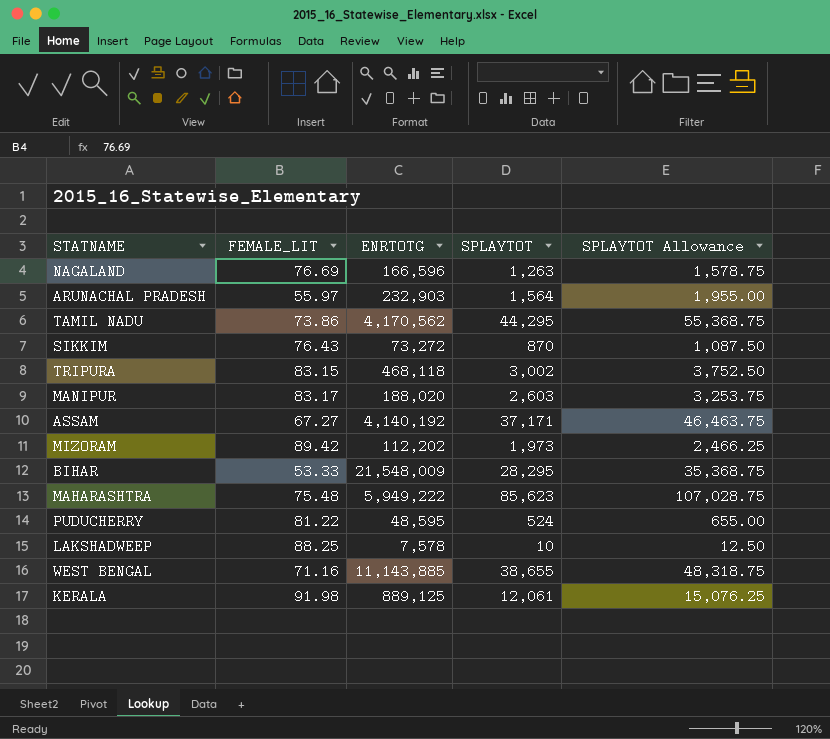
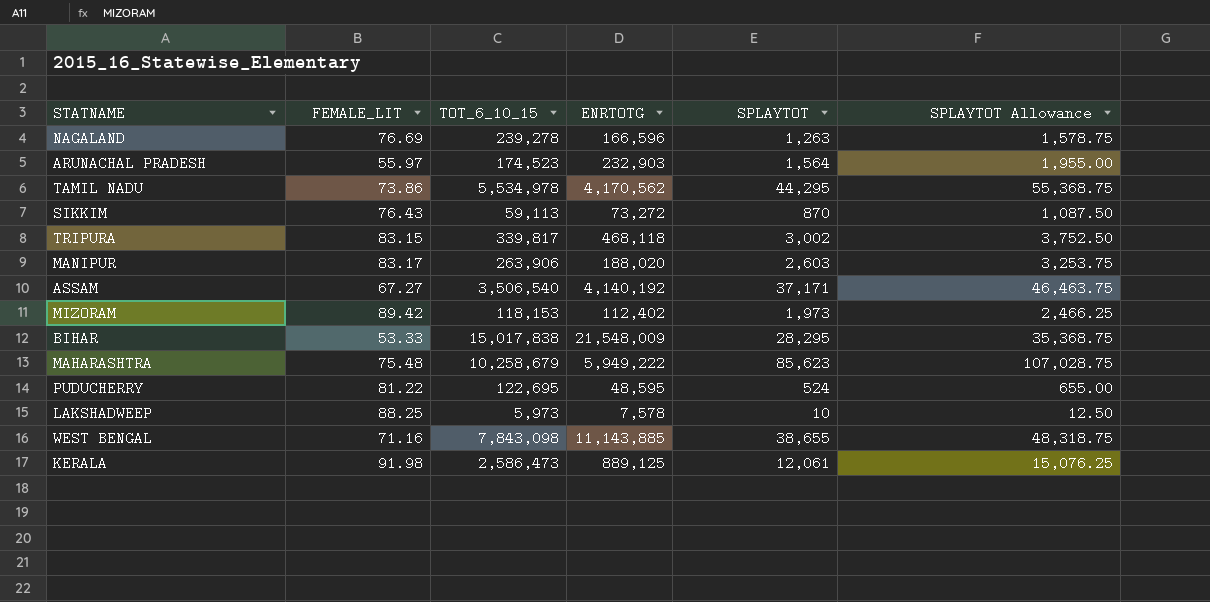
column TOT_6_10_15 | position: none -> 3
MIZORAM | ENRTOTG: 112,202 -> 112,402

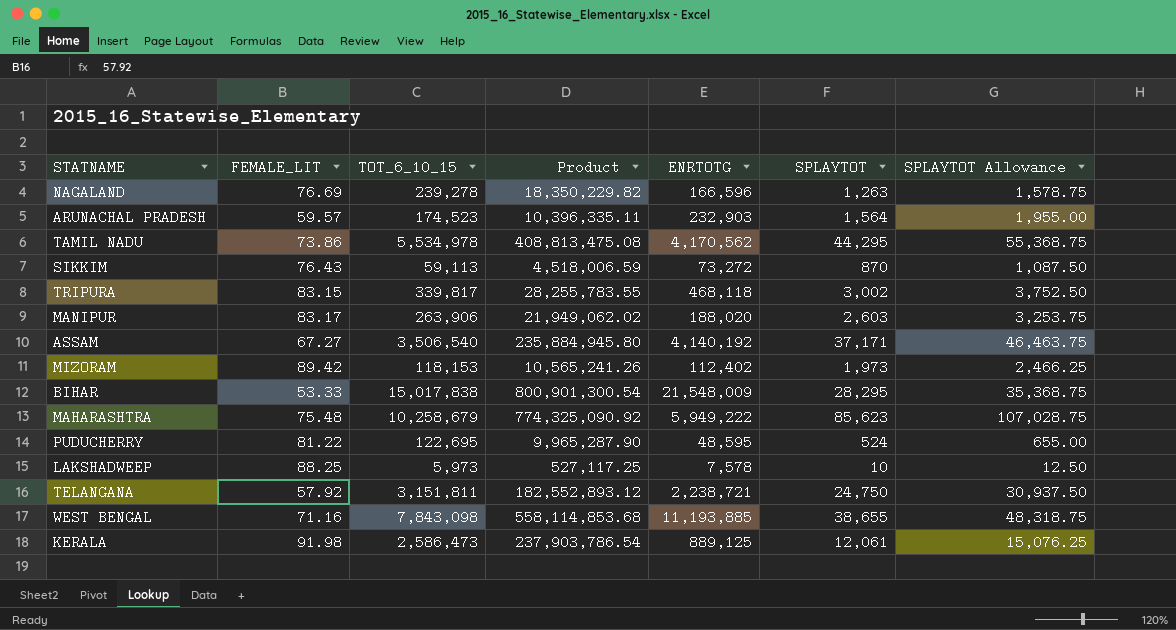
column Product | formula: none -> [FEMALE_LIT] * [TOT_6_10_15]
ARUNACHAL PRADESH | FEMALE_LIT: 55.97 -> 59.57
row TELANGANA: none -> 57.92 | 3,151,811 | 182,552,893.12 | 2,238,721 | 24,750 | 30,937.50
WEST BENGAL | ENRTOTG: 11,143,885 -> 11,193,885

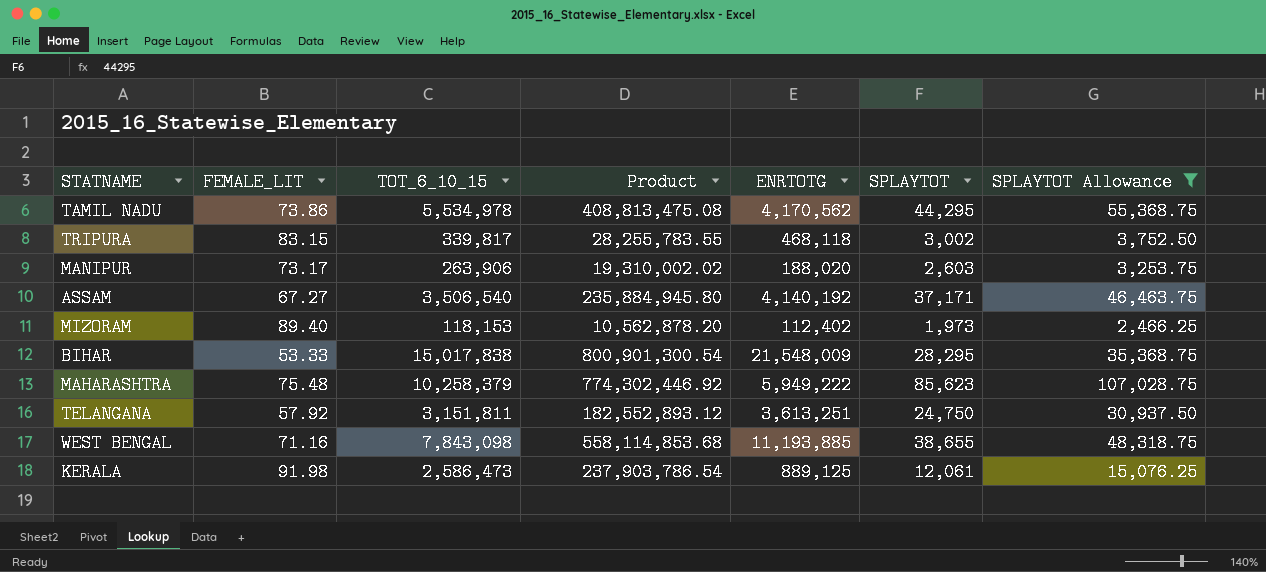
filter: none -> SPLAYTOT Allowance >= 2,466.25
MANIPUR | FEMALE_LIT: 83.17 -> 73.17
MANIPUR | Product: 21,949,062.02 -> 19,310,002.02
MIZORAM | FEMALE_LIT: 89.42 -> 89.40
MIZORAM | Product: 10,565,241.26 -> 10,562,878.20
MAHARASHTRA | TOT_6_10_15: 10,258,679 -> 10,258,379
MAHARASHTRA | Product: 774,325,090.92 -> 774,302,446.92
TELANGANA | ENRTOTG: 2,238,721 -> 3,613,251

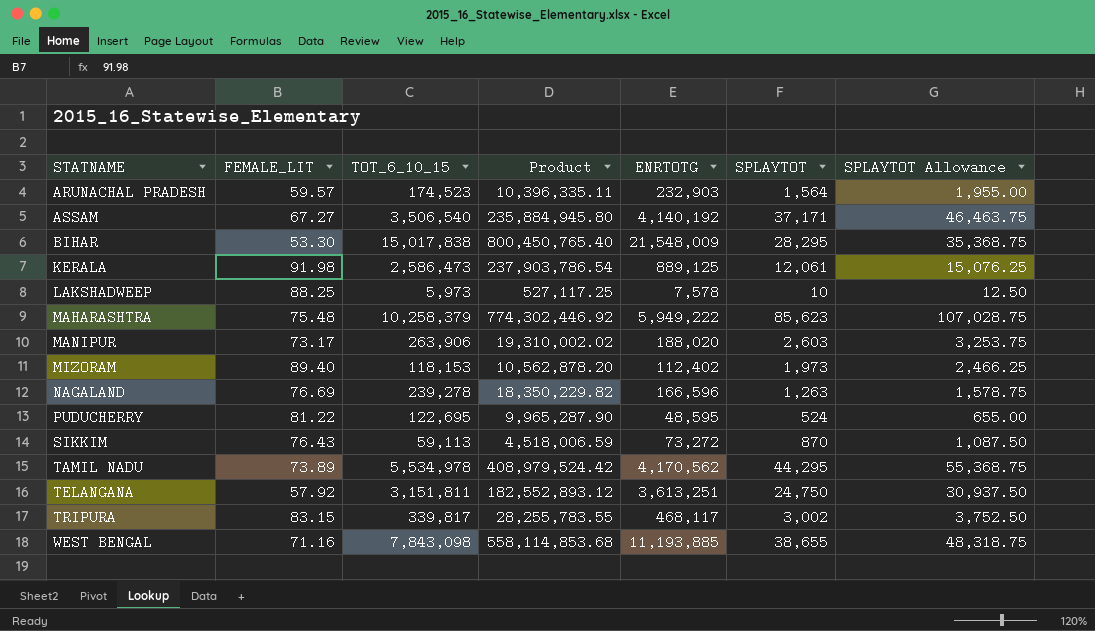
filter: SPLAYTOT Allowance >= 2,466.25 -> none
row order: none -> STATNAME ascending
BIHAR | FEMALE_LIT: 53.33 -> 53.30
BIHAR | Product: 800,901,300.54 -> 800,450,765.40
TAMIL NADU | FEMALE_LIT: 73.86 -> 73.89
TAMIL NADU | Product: 408,813,475.08 -> 408,979,524.42
TRIPURA | ENRTOTG: 468,118 -> 468,117

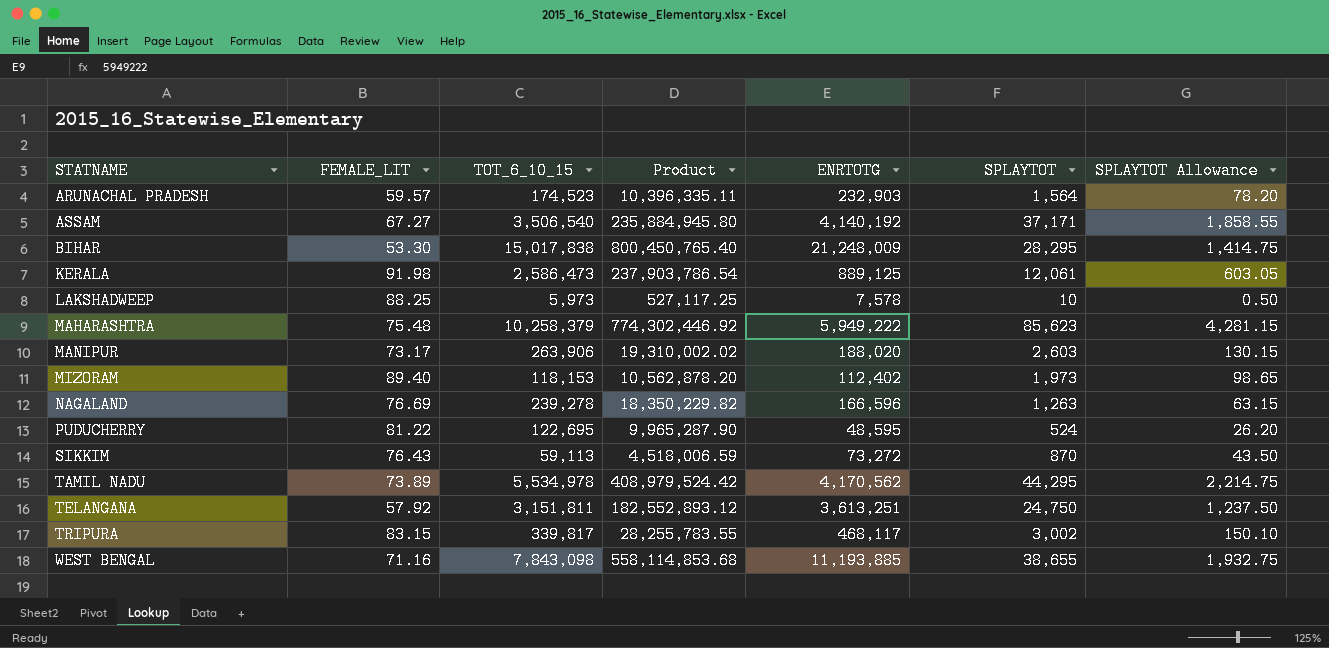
column SPLAYTOT Allowance | formula: [SPLAYTOT] * 1.25 -> [SPLAYTOT] * 0.05
BIHAR | ENRTOTG: 21,548,009 -> 21,248,009

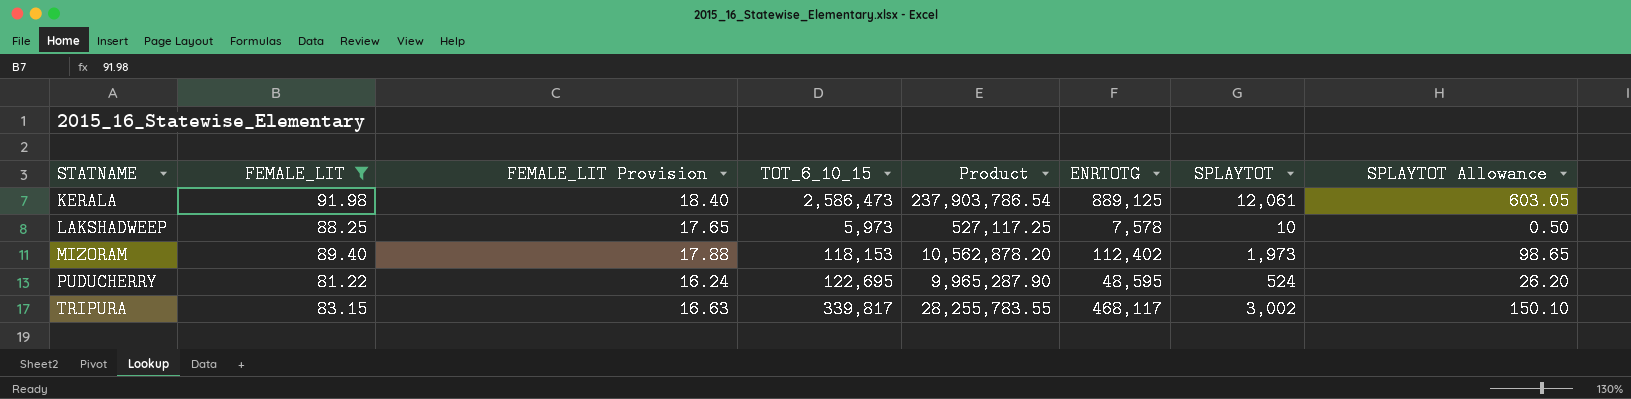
filter: none -> FEMALE_LIT >= 81.22
column FEMALE_LIT Provision | formula: none -> [FEMALE_LIT] * 0.2

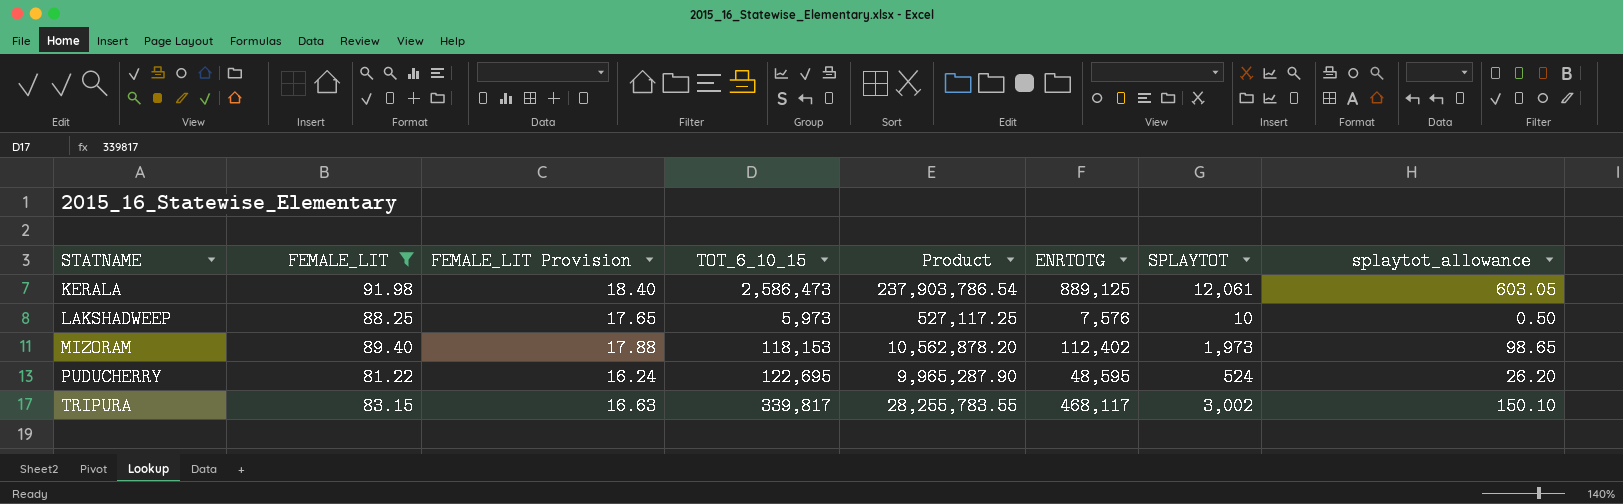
column name: SPLAYTOT Allowance -> splaytot_allowance
LAKSHADWEEP | ENRTOTG: 7,578 -> 7,576

